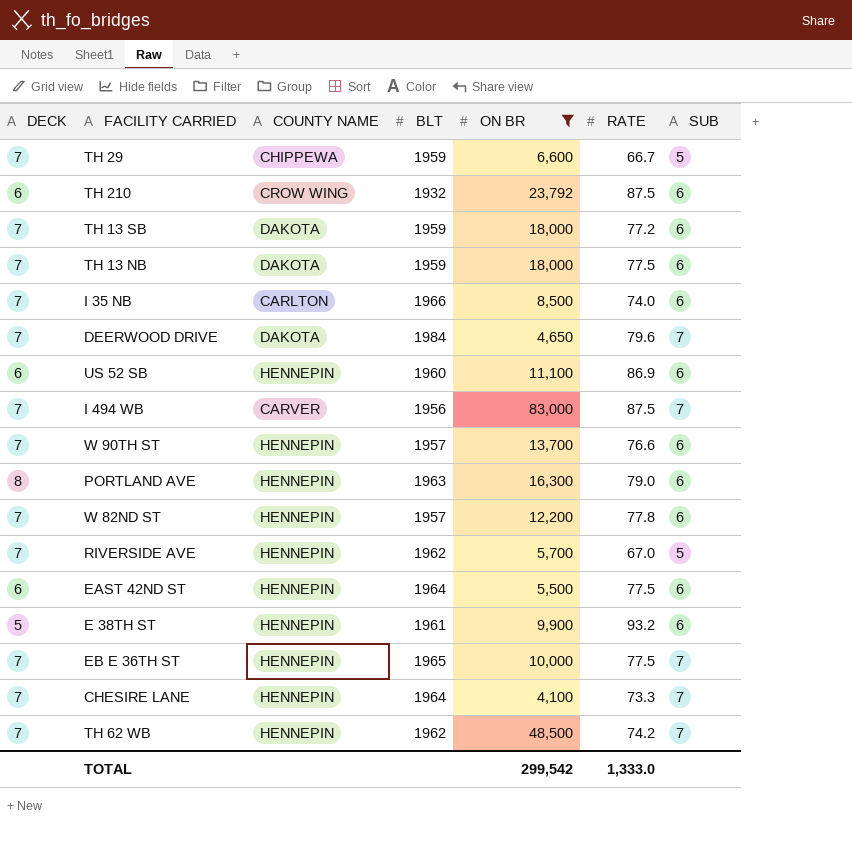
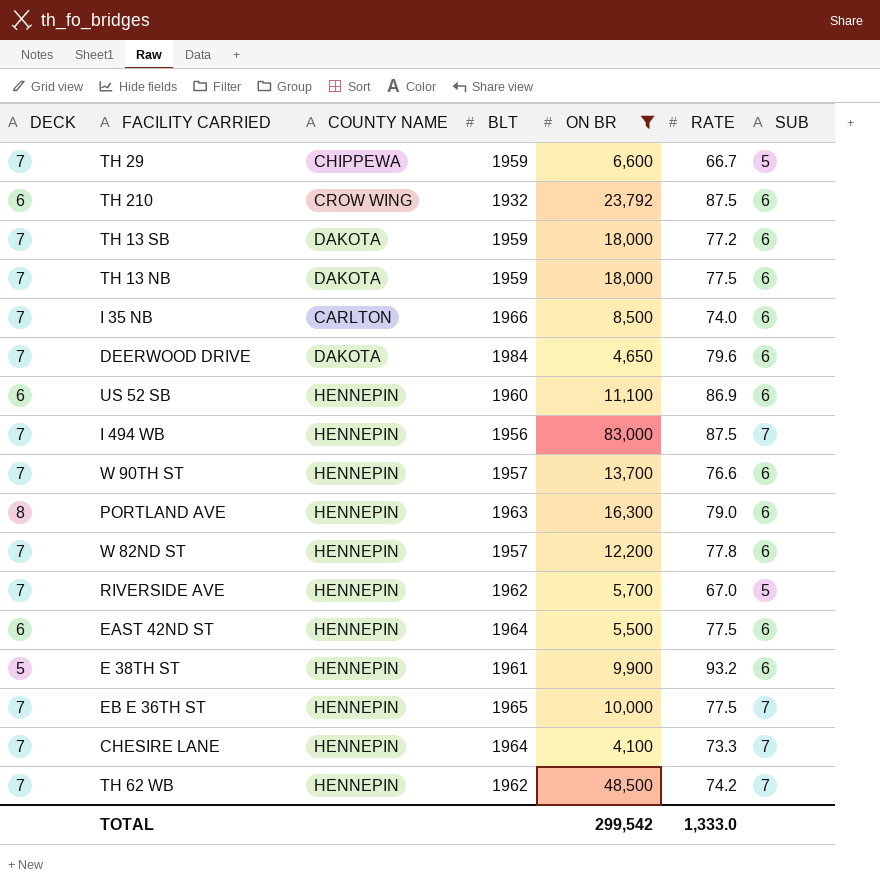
DEERWOOD DRIVE | SUB: 7 -> 6
I 494 WB | COUNTY NAME: CARVER -> HENNEPIN

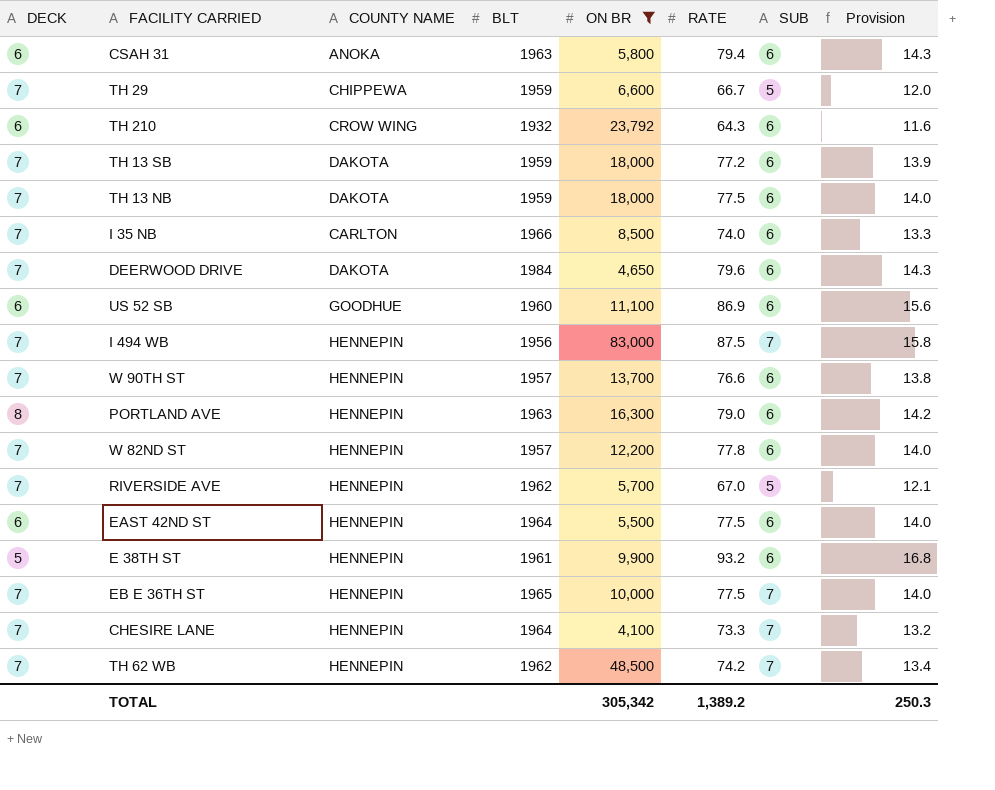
column Provision | formula: none -> [RATE] * 0.18
row CSAH 31: none -> 6 | ANOKA | 1963 | 5,800 | 79.4 | 6 | 14.3
TH 210 | RATE: 87.5 -> 64.3
US 52 SB | COUNTY NAME: HENNEPIN -> GOODHUE
TOTAL | ON BR: 299,542 -> 305,342
TOTAL | RATE: 1,333.0 -> 1,389.2

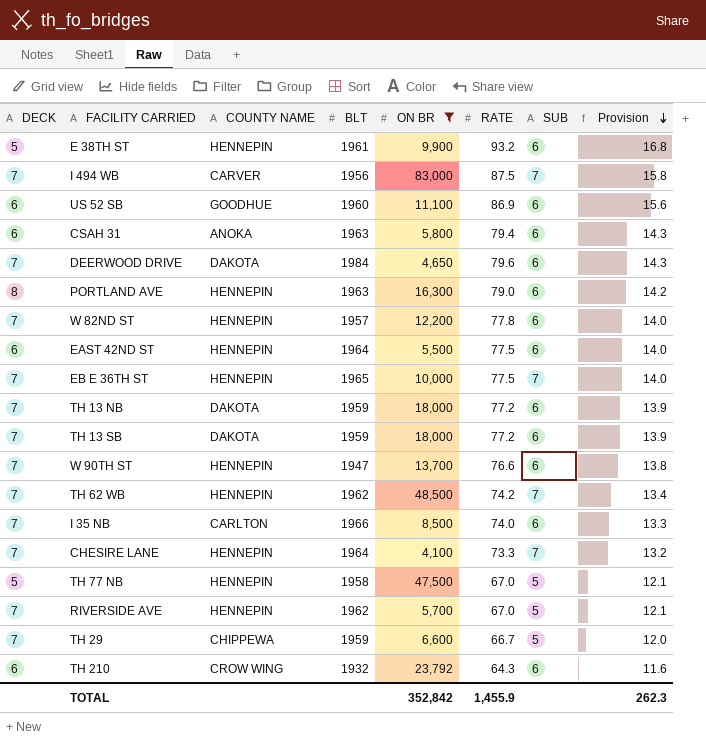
row order: none -> Provision descending
I 494 WB | COUNTY NAME: HENNEPIN -> CARVER
TH 13 NB | RATE: 77.5 -> 77.2
TH 13 NB | Provision: 14.0 -> 13.9
W 90TH ST | BLT: 1957 -> 1947
row TH 77 NB: none -> 5 | HENNEPIN | 1958 | 47,500 | 67.0 | 5 | 12.1
TOTAL | ON BR: 305,342 -> 352,842
TOTAL | RATE: 1,389.2 -> 1,455.9
TOTAL | Provision: 250.3 -> 262.3

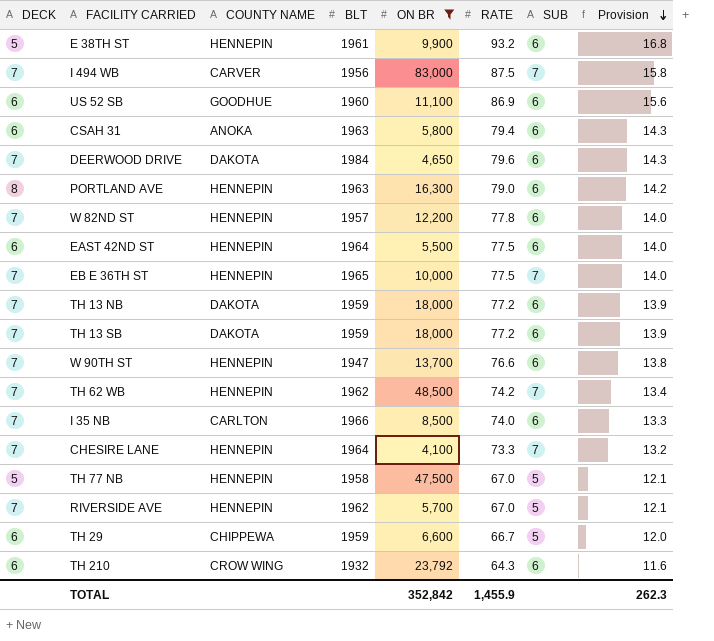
TH 29 | DECK: 7 -> 6

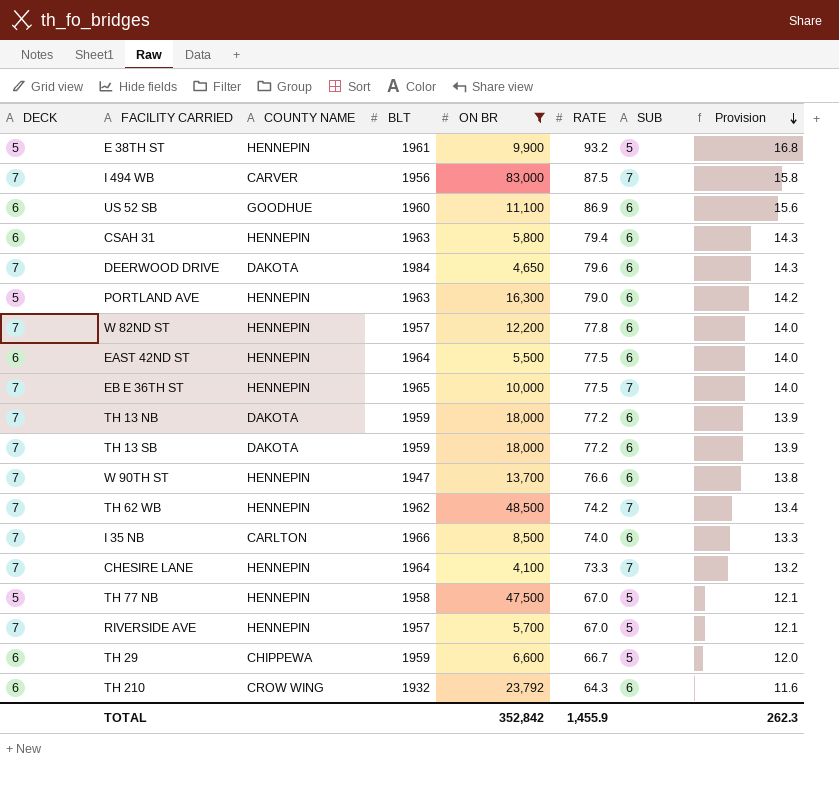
E 38TH ST | SUB: 6 -> 5
CSAH 31 | COUNTY NAME: ANOKA -> HENNEPIN
PORTLAND AVE | DECK: 8 -> 5
RIVERSIDE AVE | BLT: 1962 -> 1957

